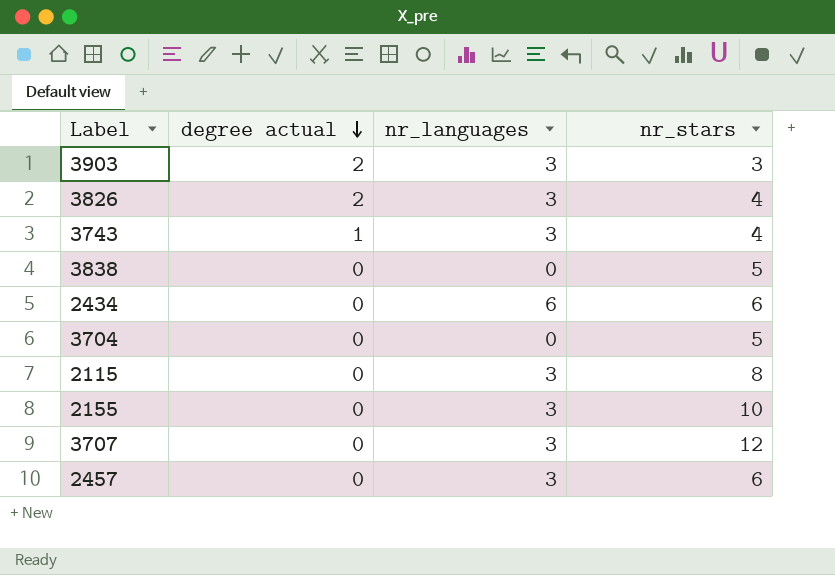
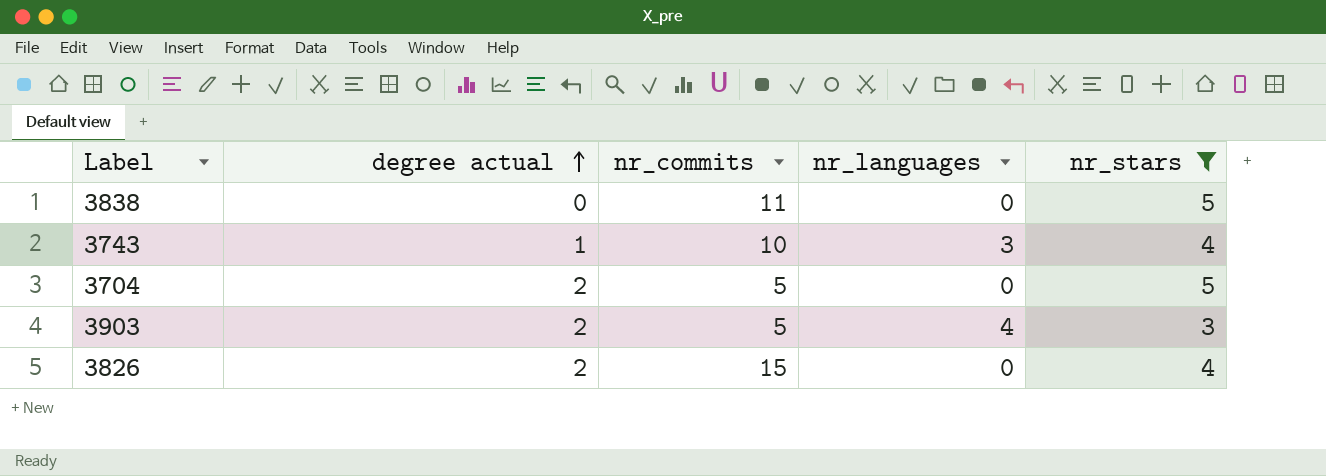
filter: none -> nr_stars <= 5
row order: degree actual descending -> degree actual ascending
column nr_commits | position: none -> 3
3704 | degree actual: 0 -> 2
3903 | nr_languages: 3 -> 4
3826 | nr_languages: 3 -> 0

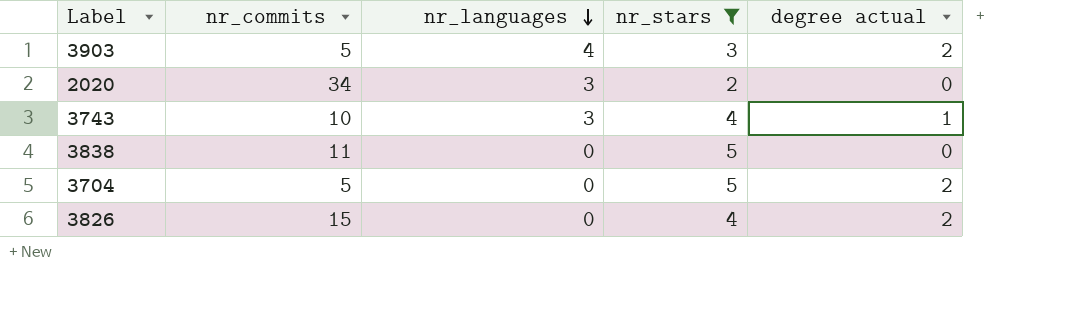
row order: degree actual ascending -> nr_languages descending
column degree actual | position: 2 -> 5
row 2020: none -> 34 | 3 | 2 | 0

